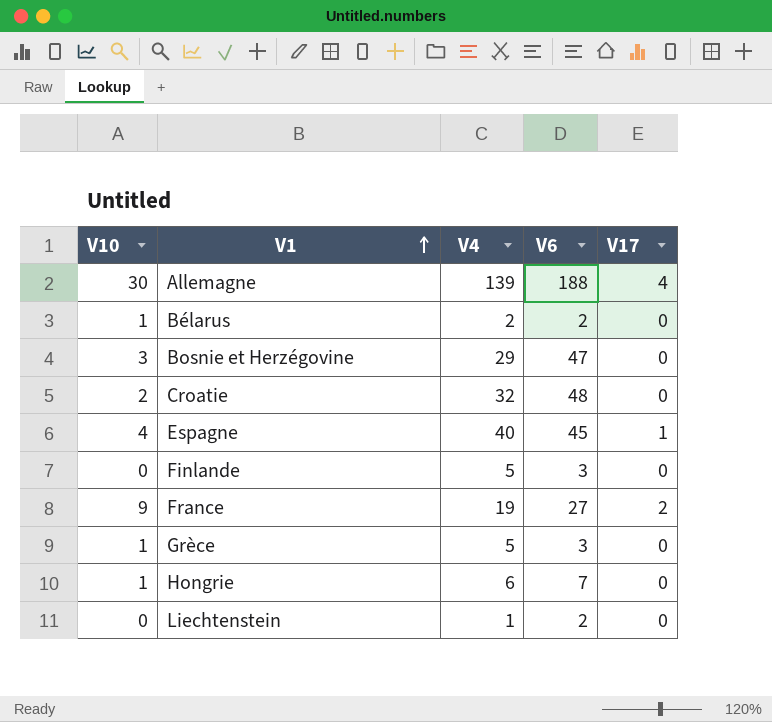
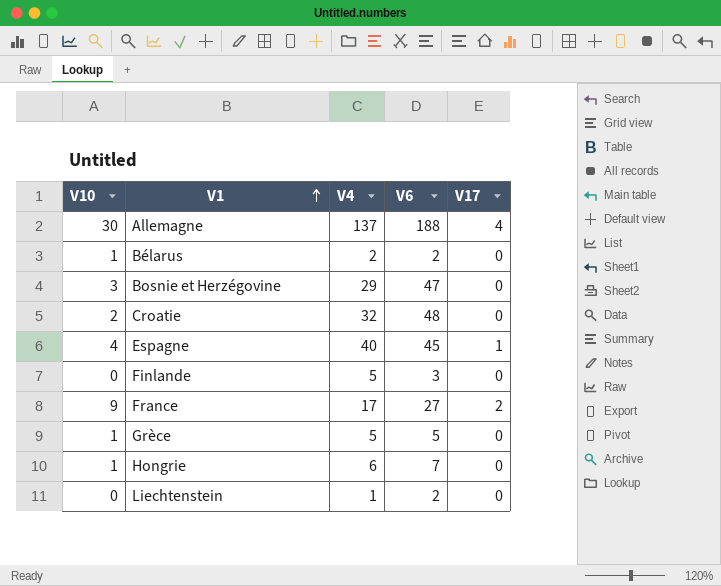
Allemagne | V4: 139 -> 137
France | V4: 19 -> 17
Grèce | V6: 3 -> 5

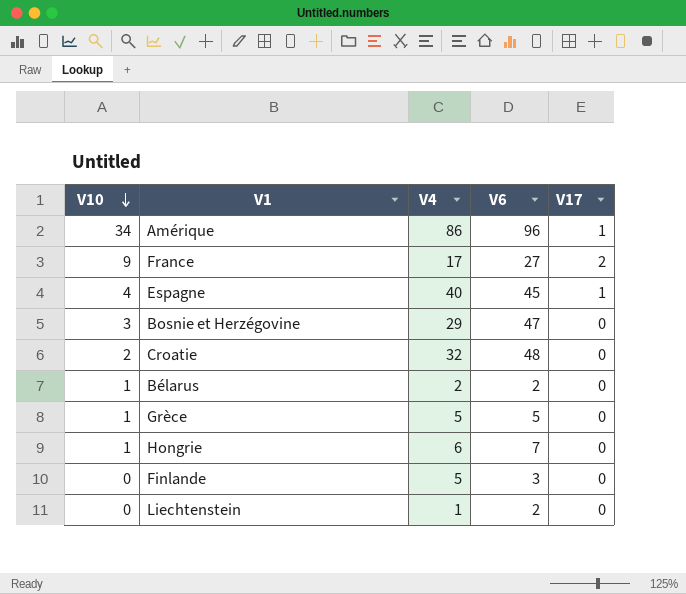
row order: V1 ascending -> V10 descending
row Allemagne: 30 | 137 | 188 | 4 -> none
row Amérique: none -> 34 | 86 | 96 | 1

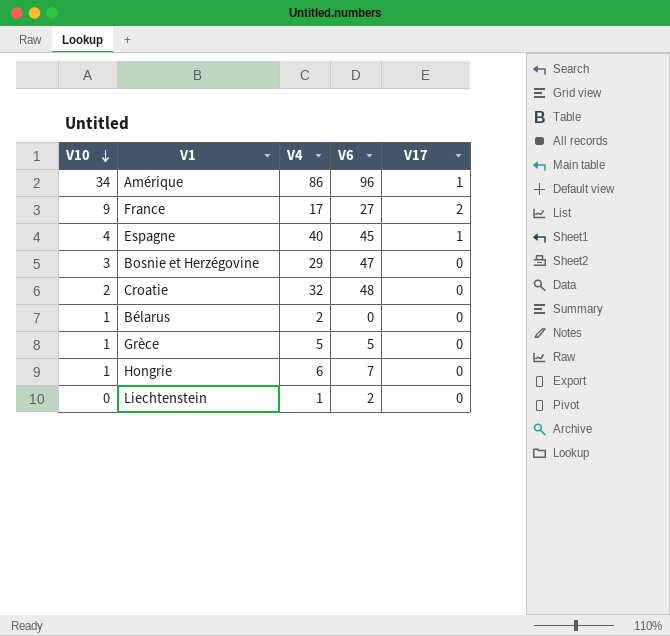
row Finlande: 0 | 5 | 3 | 0 -> none
Bélarus | V6: 2 -> 0

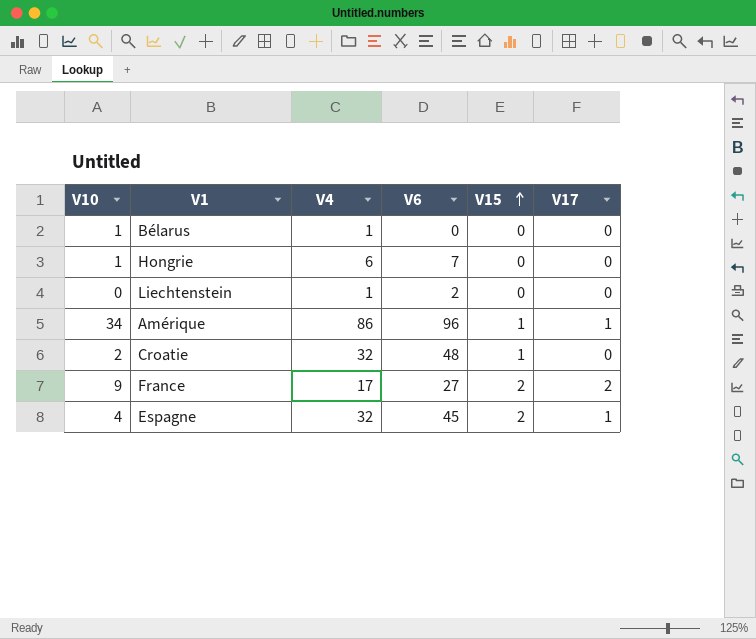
row order: V10 descending -> V15 ascending
column V15 | position: none -> 5
row Bosnie et Herzégovine: 3 | 29 | 47 | 0 -> none
row Grèce: 1 | 5 | 5 | 0 -> none
Bélarus | V4: 2 -> 1
Espagne | V4: 40 -> 32

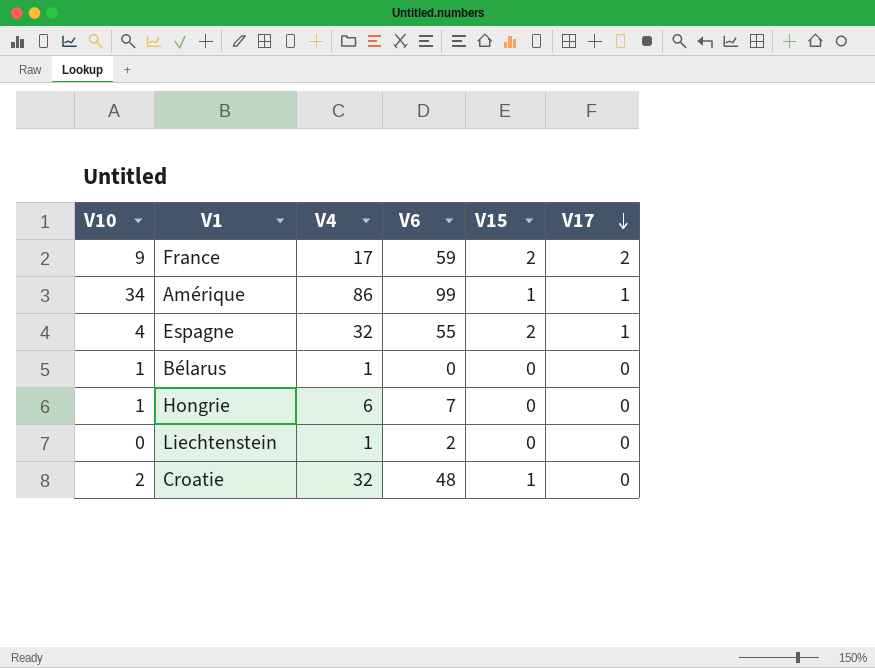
row order: V15 ascending -> V17 descending
France | V6: 27 -> 59
Amérique | V6: 96 -> 99
Espagne | V6: 45 -> 55

